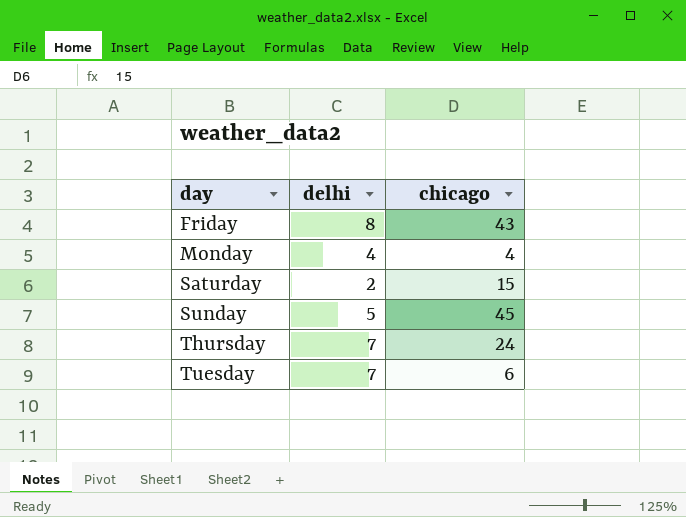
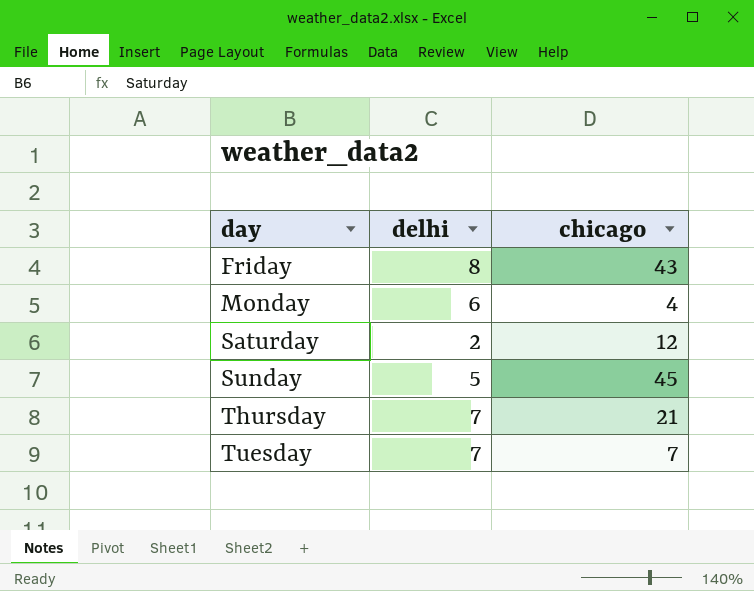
Monday | delhi: 4 -> 6
Saturday | chicago: 15 -> 12
Thursday | chicago: 24 -> 21
Tuesday | chicago: 6 -> 7

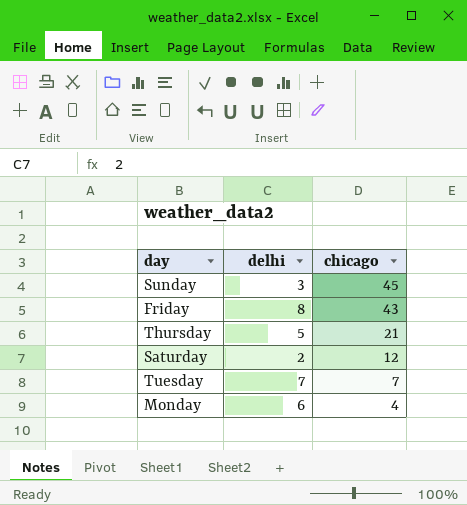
row order: day ascending -> chicago descending
Sunday | delhi: 5 -> 3
Thursday | delhi: 7 -> 5

